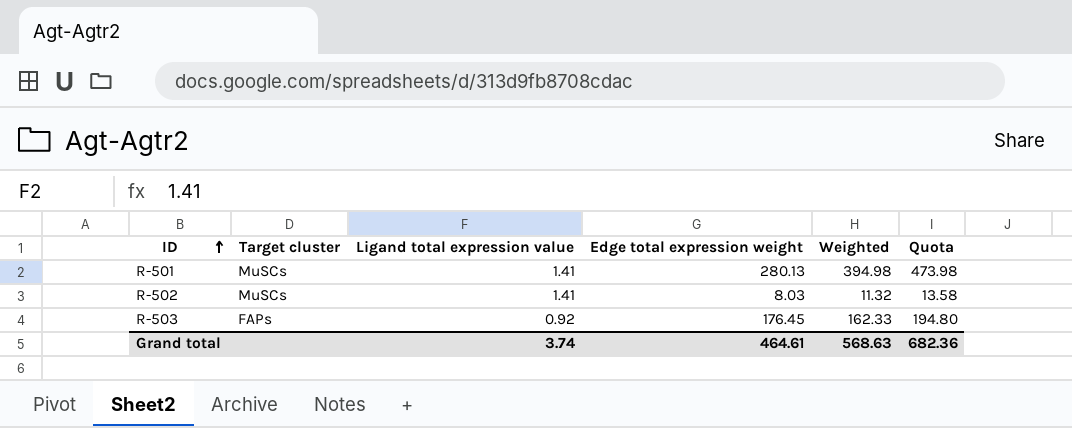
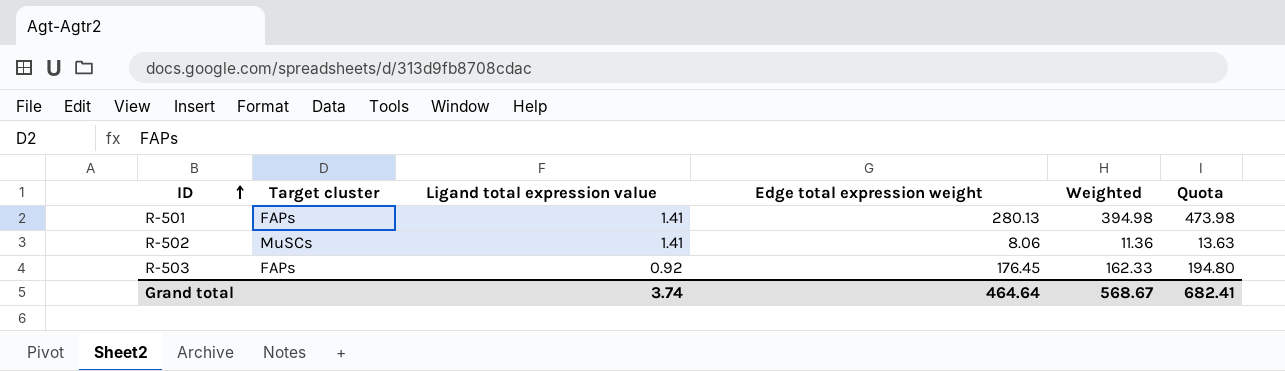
R-501 | Target cluster: MuSCs -> FAPs
R-502 | Edge total expression weight: 8.03 -> 8.06
R-502 | Weighted: 11.32 -> 11.36
R-502 | Quota: 13.58 -> 13.63
Grand total | Edge total expression weight: 464.61 -> 464.64
Grand total | Weighted: 568.63 -> 568.67
Grand total | Quota: 682.36 -> 682.41

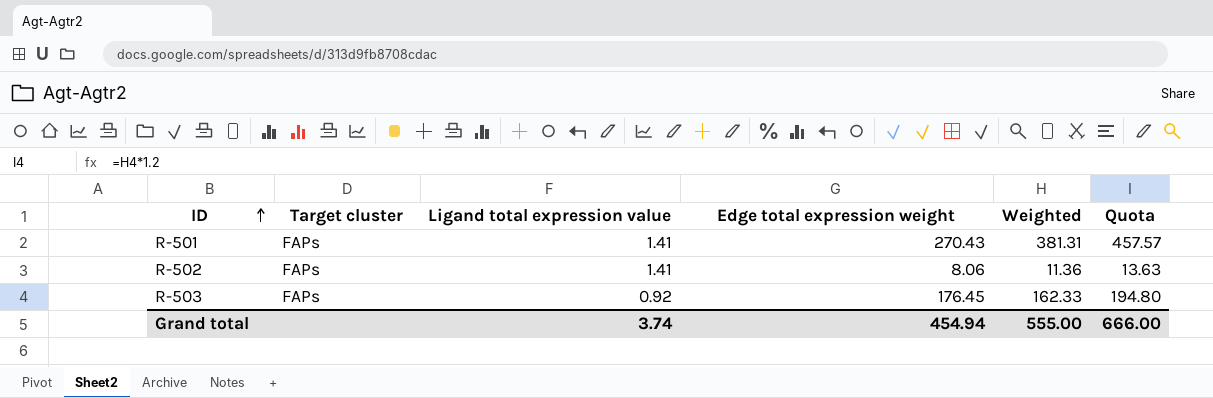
R-501 | Edge total expression weight: 280.13 -> 270.43
R-501 | Weighted: 394.98 -> 381.31
R-501 | Quota: 473.98 -> 457.57
R-502 | Target cluster: MuSCs -> FAPs
Grand total | Edge total expression weight: 464.64 -> 454.94
Grand total | Weighted: 568.67 -> 555.00
Grand total | Quota: 682.41 -> 666.00

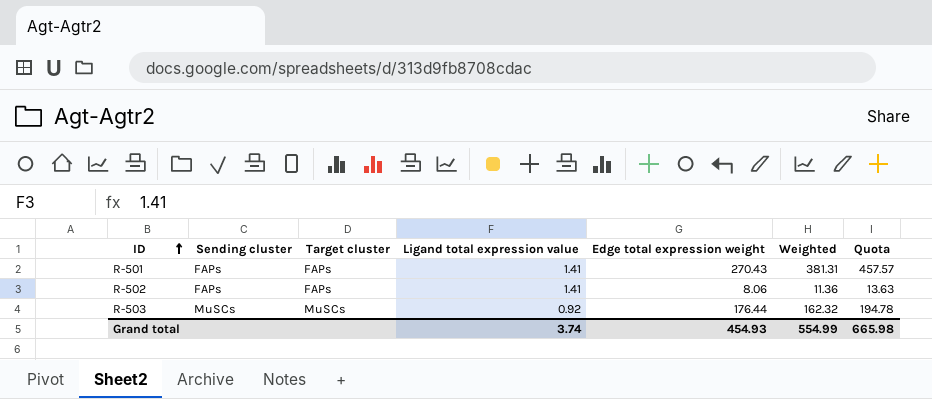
column Sending cluster | position: none -> 2
R-503 | Target cluster: FAPs -> MuSCs
R-503 | Edge total expression weight: 176.45 -> 176.44
R-503 | Weighted: 162.33 -> 162.32
R-503 | Quota: 194.80 -> 194.78
Grand total | Edge total expression weight: 454.94 -> 454.93
Grand total | Weighted: 555.00 -> 554.99
Grand total | Quota: 666.00 -> 665.98

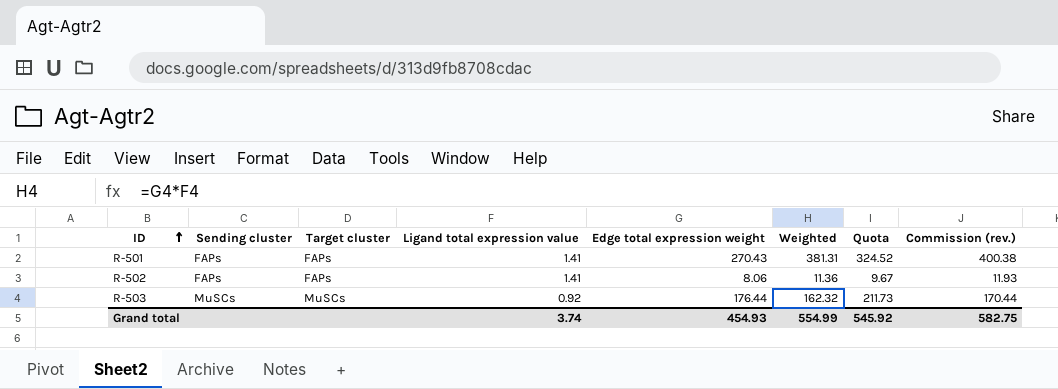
column Quota | formula: [Weighted] * 1.2 -> [Edge total expression weight] * 1.2
column Commission (rev.) | formula: none -> [Weighted] * 1.05
Grand total | Quota: 665.98 -> 545.92

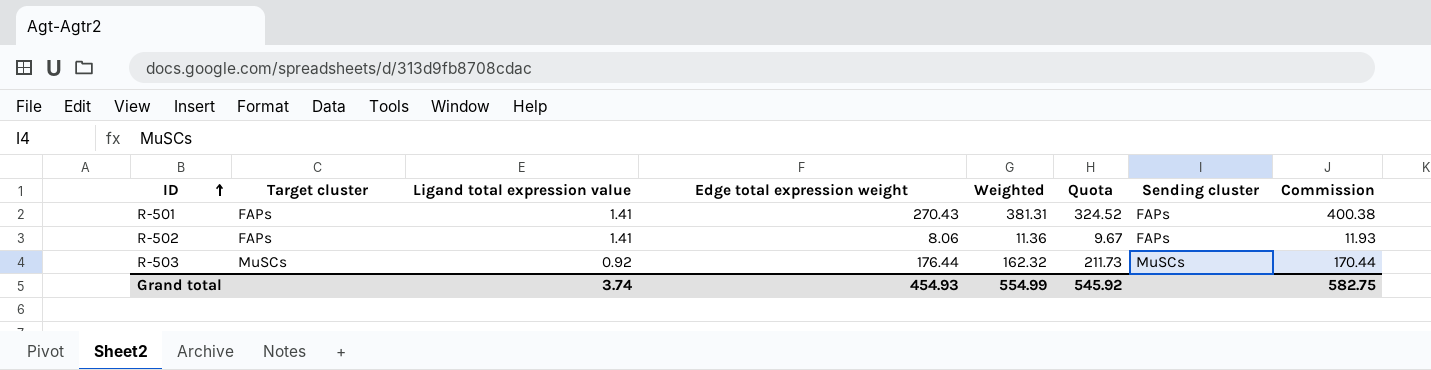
column Sending cluster | position: 2 -> 7
column name: Commission (rev.) -> Commission

